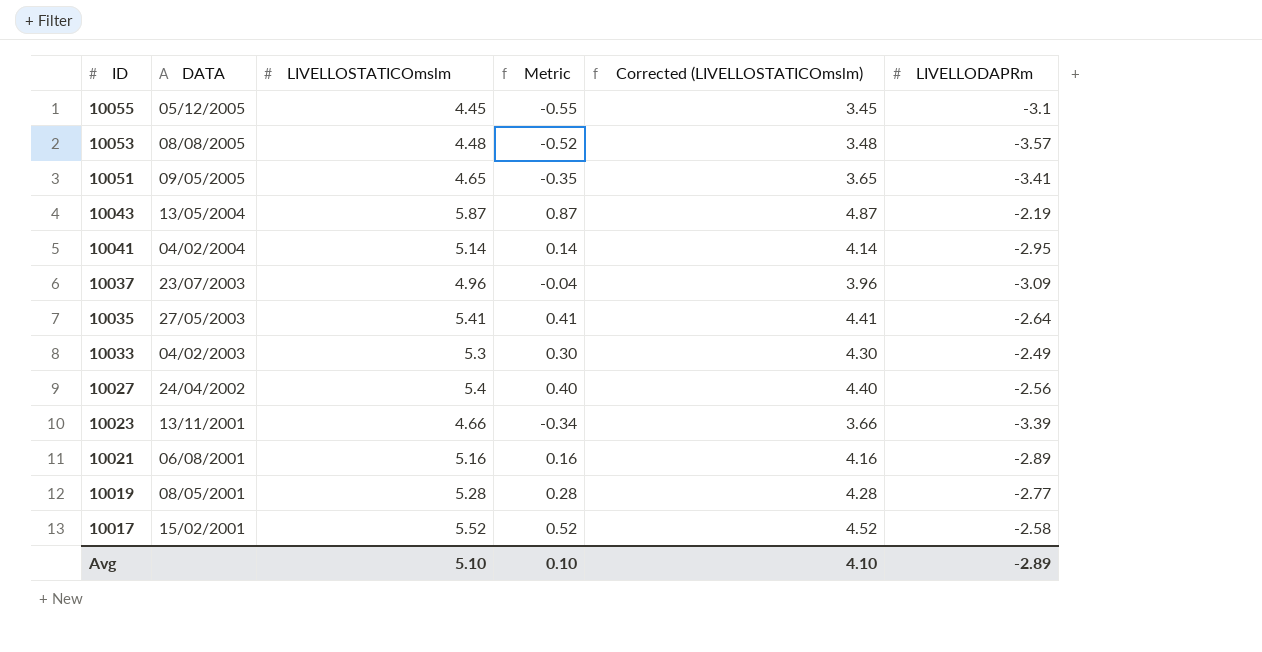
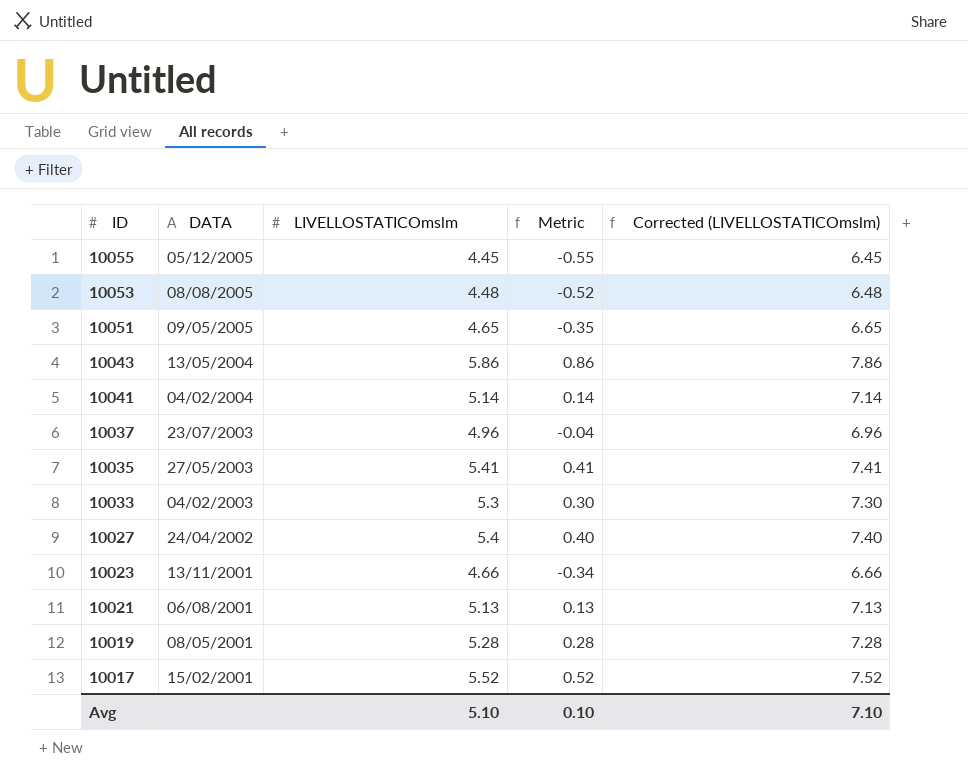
column LIVELLODAPRm | position: 6 -> none
column Corrected (LIVELLOSTATICOmslm) | formula: [LIVELLOSTATICOmslm] - 1 -> [LIVELLOSTATICOmslm] + 2
10043 | LIVELLOSTATICOmslm: 5.87 -> 5.86
10043 | Metric: 0.87 -> 0.86
10021 | LIVELLOSTATICOmslm: 5.16 -> 5.13
10021 | Metric: 0.16 -> 0.13
Avg | Corrected (LIVELLOSTATICOmslm): 4.10 -> 7.10

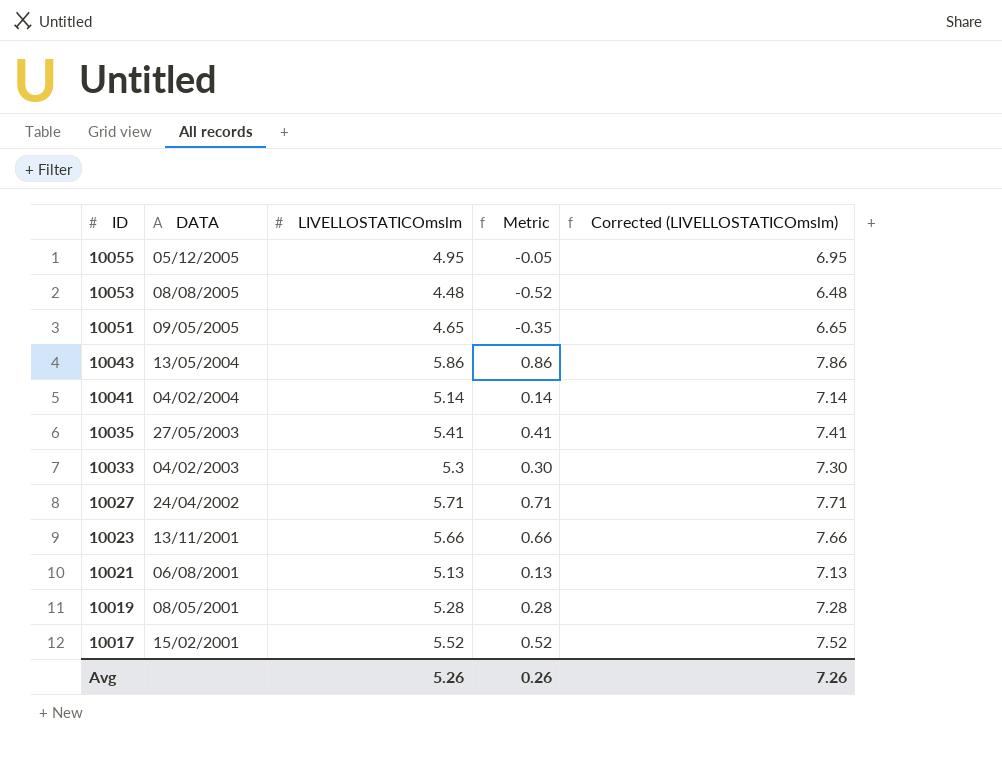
row 10037: 23/07/2003 | 4.96 | -0.04 | 6.96 -> none
10055 | LIVELLOSTATICOmslm: 4.45 -> 4.95
10055 | Metric: -0.55 -> -0.05
10055 | Corrected (LIVELLOSTATICOmslm): 6.45 -> 6.95
10027 | LIVELLOSTATICOmslm: 5.4 -> 5.71
10027 | Metric: 0.40 -> 0.71
10027 | Corrected (LIVELLOSTATICOmslm): 7.40 -> 7.71
10023 | LIVELLOSTATICOmslm: 4.66 -> 5.66
10023 | Metric: -0.34 -> 0.66
10023 | Corrected (LIVELLOSTATICOmslm): 6.66 -> 7.66
Avg | LIVELLOSTATICOmslm: 5.10 -> 5.26
Avg | Metric: 0.10 -> 0.26
Avg | Corrected (LIVELLOSTATICOmslm): 7.10 -> 7.26

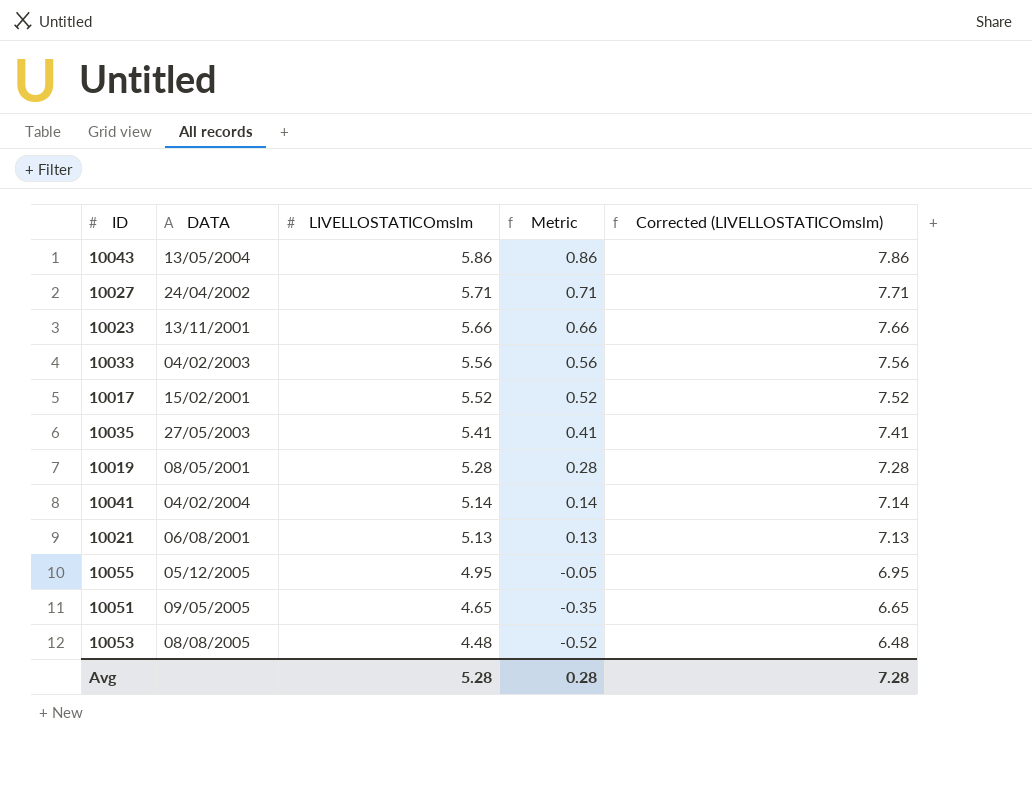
row order: ID descending -> LIVELLOSTATICOmslm descending
10033 | LIVELLOSTATICOmslm: 5.3 -> 5.56
10033 | Metric: 0.30 -> 0.56
10033 | Corrected (LIVELLOSTATICOmslm): 7.30 -> 7.56
Avg | LIVELLOSTATICOmslm: 5.26 -> 5.28
Avg | Metric: 0.26 -> 0.28
Avg | Corrected (LIVELLOSTATICOmslm): 7.26 -> 7.28

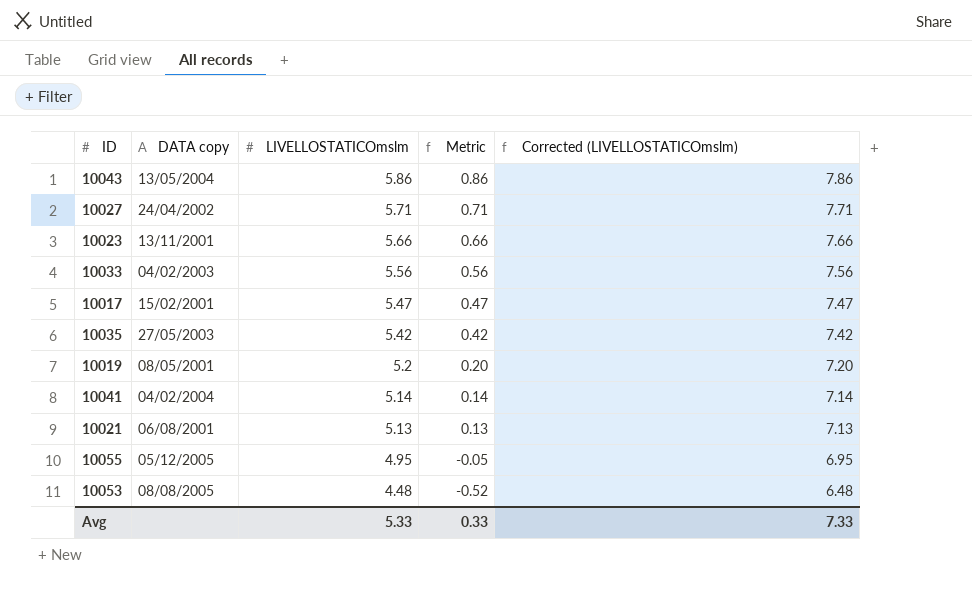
column name: DATA -> DATA copy
row 10051: 09/05/2005 | 4.65 | -0.35 | 6.65 -> none
10017 | LIVELLOSTATICOmslm: 5.52 -> 5.47
10017 | Metric: 0.52 -> 0.47
10017 | Corrected (LIVELLOSTATICOmslm): 7.52 -> 7.47
10035 | LIVELLOSTATICOmslm: 5.41 -> 5.42
10035 | Metric: 0.41 -> 0.42
10035 | Corrected (LIVELLOSTATICOmslm): 7.41 -> 7.42
10019 | LIVELLOSTATICOmslm: 5.28 -> 5.2
10019 | Metric: 0.28 -> 0.20
10019 | Corrected (LIVELLOSTATICOmslm): 7.28 -> 7.20
Avg | LIVELLOSTATICOmslm: 5.28 -> 5.33
Avg | Metric: 0.28 -> 0.33
Avg | Corrected (LIVELLOSTATICOmslm): 7.28 -> 7.33

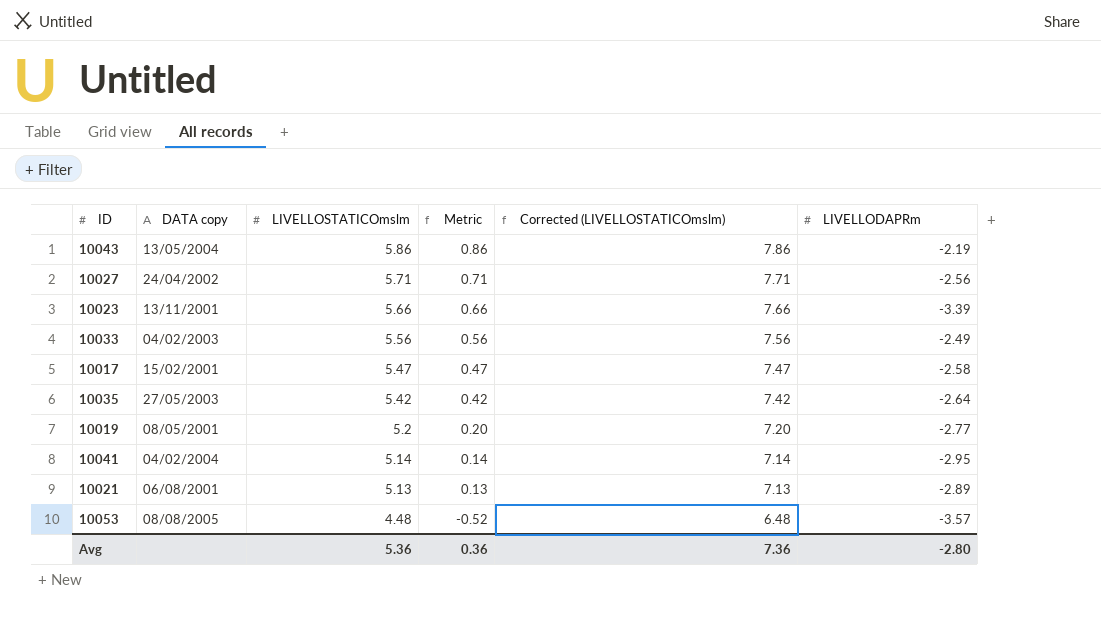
column LIVELLODAPRm | position: none -> 6
row 10055: 05/12/2005 | 4.95 | -0.05 | 6.95 -> none
Avg | LIVELLOSTATICOmslm: 5.33 -> 5.36
Avg | Metric: 0.33 -> 0.36
Avg | Corrected (LIVELLOSTATICOmslm): 7.33 -> 7.36

